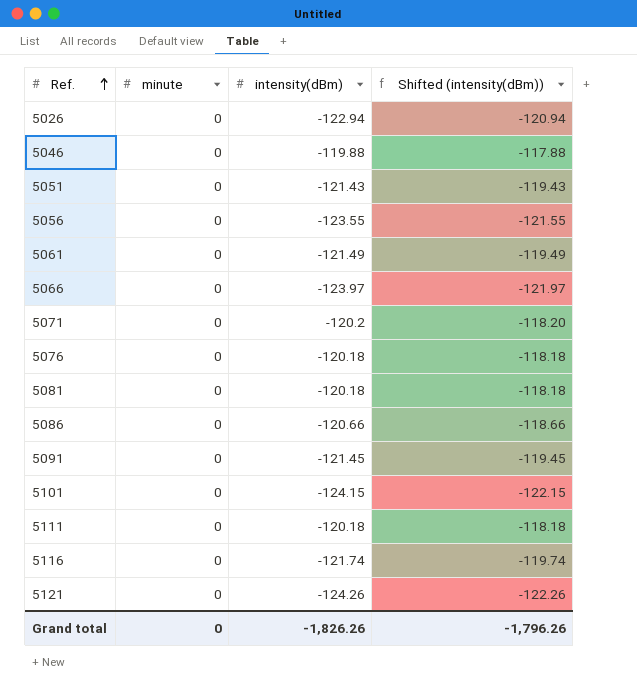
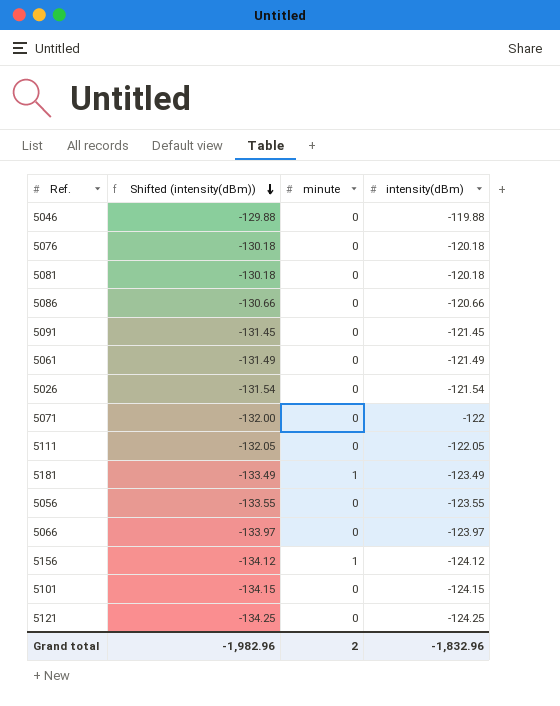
row order: Ref. ascending -> Shifted (intensity(dBm)) descending
column Shifted (intensity(dBm)) | formula: [intensity(dBm)] + 2 -> [intensity(dBm)] - 10
column Shifted (intensity(dBm)) | position: 4 -> 2
row 5051: 0 | -121.43 | -119.43 -> none
row 5116: 0 | -121.74 | -119.74 -> none
5026 | intensity(dBm): -122.94 -> -121.54
5071 | intensity(dBm): -120.2 -> -122
5111 | intensity(dBm): -120.18 -> -122.05
row 5181: none -> -133.49 | 1 | -123.49
row 5156: none -> -134.12 | 1 | -124.12
5121 | intensity(dBm): -124.26 -> -124.25
Grand total | Shifted (intensity(dBm)): -1,796.26 -> -1,982.96
Grand total | minute: 0 -> 2
Grand total | intensity(dBm): -1,826.26 -> -1,832.96

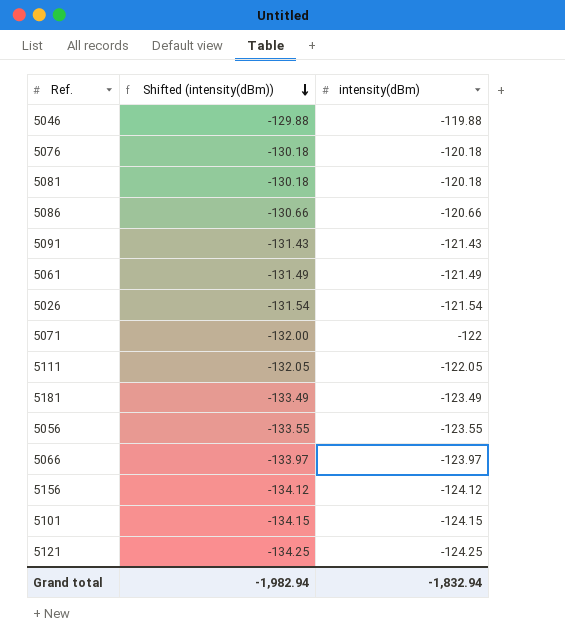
column minute | position: 3 -> none
5091 | Shifted (intensity(dBm)): -131.45 -> -131.43
5091 | intensity(dBm): -121.45 -> -121.43
Grand total | Shifted (intensity(dBm)): -1,982.96 -> -1,982.94
Grand total | intensity(dBm): -1,832.96 -> -1,832.94

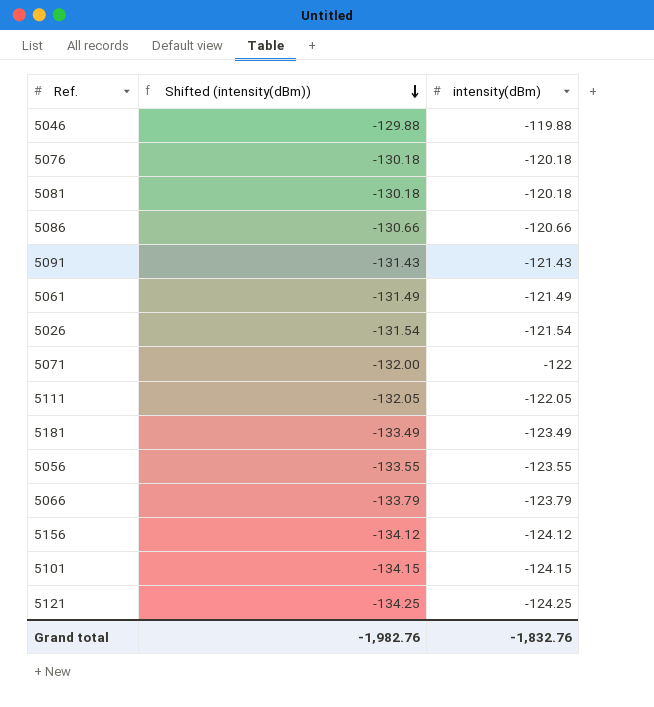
5066 | Shifted (intensity(dBm)): -133.97 -> -133.79
5066 | intensity(dBm): -123.97 -> -123.79
Grand total | Shifted (intensity(dBm)): -1,982.94 -> -1,982.76
Grand total | intensity(dBm): -1,832.94 -> -1,832.76

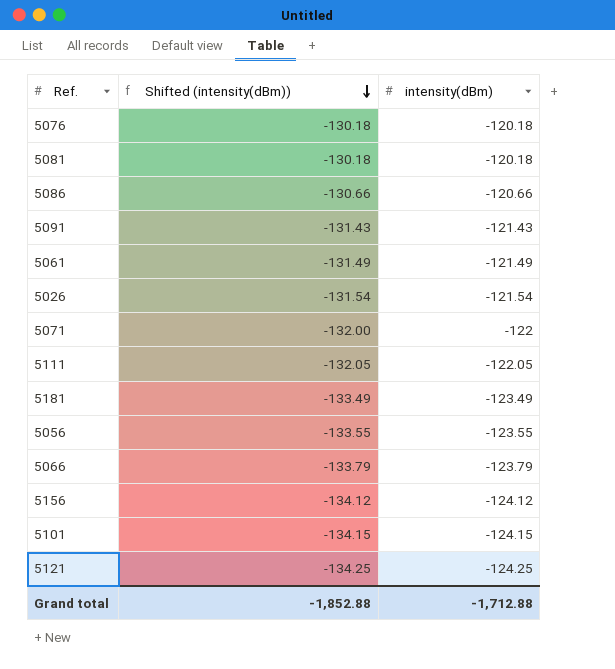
row 5046: -129.88 | -119.88 -> none
Grand total | Shifted (intensity(dBm)): -1,982.76 -> -1,852.88
Grand total | intensity(dBm): -1,832.76 -> -1,712.88

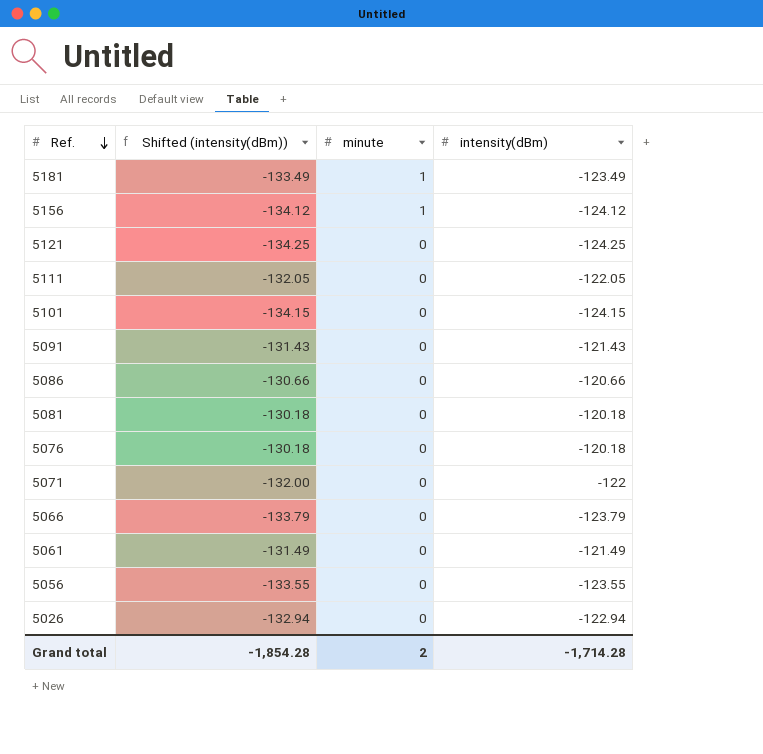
row order: Shifted (intensity(dBm)) descending -> Ref. descending
column minute | position: none -> 3
5026 | Shifted (intensity(dBm)): -131.54 -> -132.94
5026 | intensity(dBm): -121.54 -> -122.94
Grand total | Shifted (intensity(dBm)): -1,852.88 -> -1,854.28
Grand total | intensity(dBm): -1,712.88 -> -1,714.28

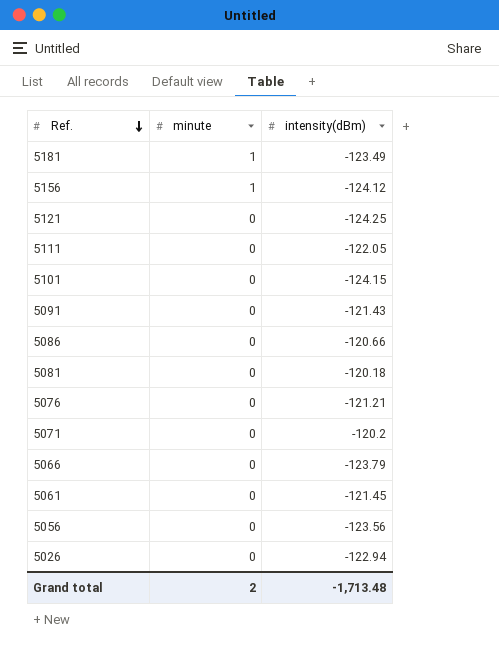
column Shifted (intensity(dBm)) | formula: [intensity(dBm)] - 10 -> none
5076 | intensity(dBm): -120.18 -> -121.21
5071 | intensity(dBm): -122 -> -120.2
5061 | intensity(dBm): -121.49 -> -121.45
5056 | intensity(dBm): -123.55 -> -123.56
Grand total | intensity(dBm): -1,714.28 -> -1,713.48

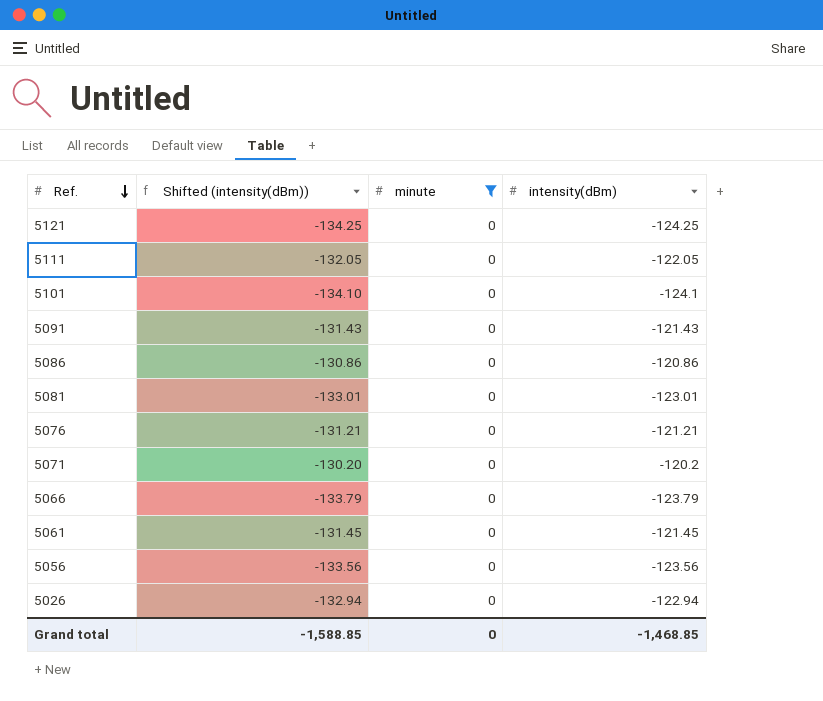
filter: none -> minute = 0
column Shifted (intensity(dBm)) | formula: none -> [intensity(dBm)] - 10
5101 | intensity(dBm): -124.15 -> -124.1
5086 | intensity(dBm): -120.66 -> -120.86
5081 | intensity(dBm): -120.18 -> -123.01
Grand total | minute: 2 -> 0
Grand total | intensity(dBm): -1,713.48 -> -1,468.85

